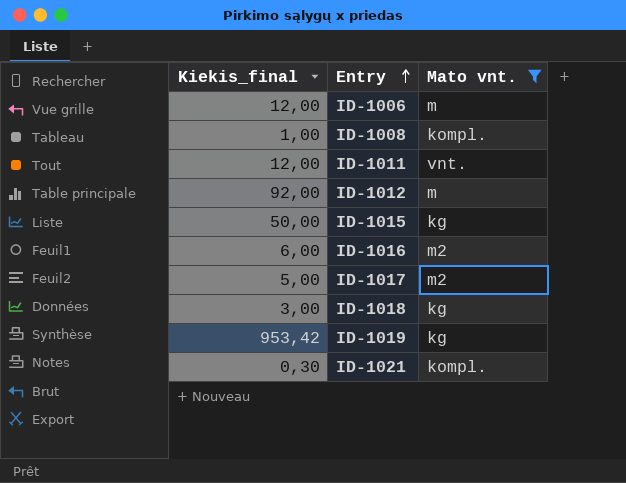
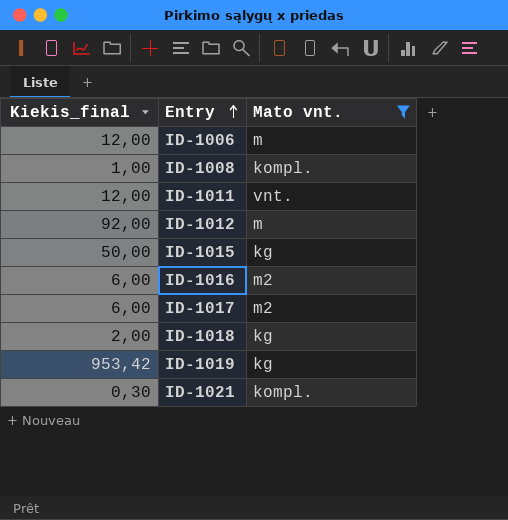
ID-1017 | Kiekis_final: 5,00 -> 6,00
ID-1018 | Kiekis_final: 3,00 -> 2,00

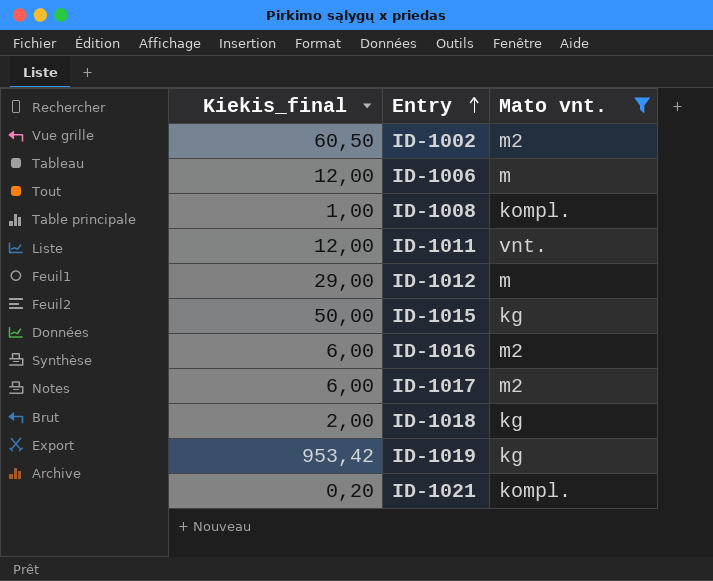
row ID-1002: none -> 60,50 | m2
ID-1012 | Kiekis_final: 92,00 -> 29,00
ID-1021 | Kiekis_final: 0,30 -> 0,20

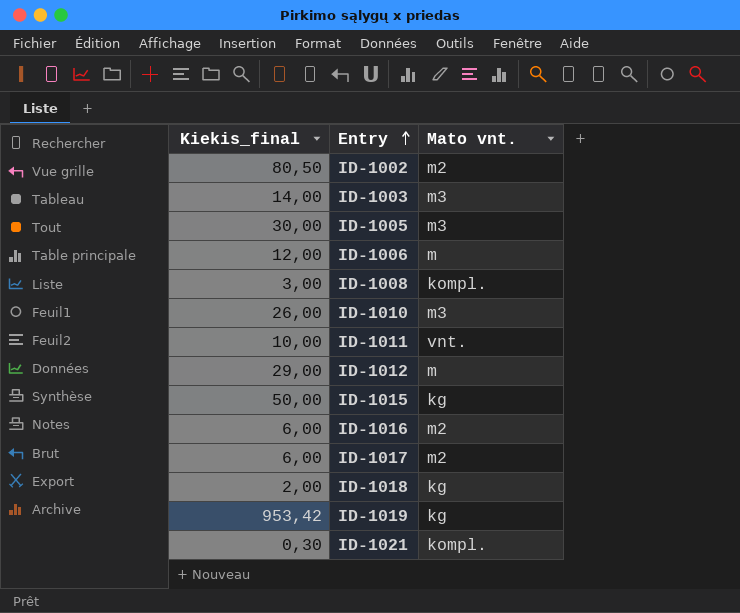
filter: Mato vnt. != m3 -> none
ID-1002 | Kiekis_final: 60,50 -> 80,50
ID-1008 | Kiekis_final: 1,00 -> 3,00
ID-1011 | Kiekis_final: 12,00 -> 10,00
ID-1021 | Kiekis_final: 0,20 -> 0,30

